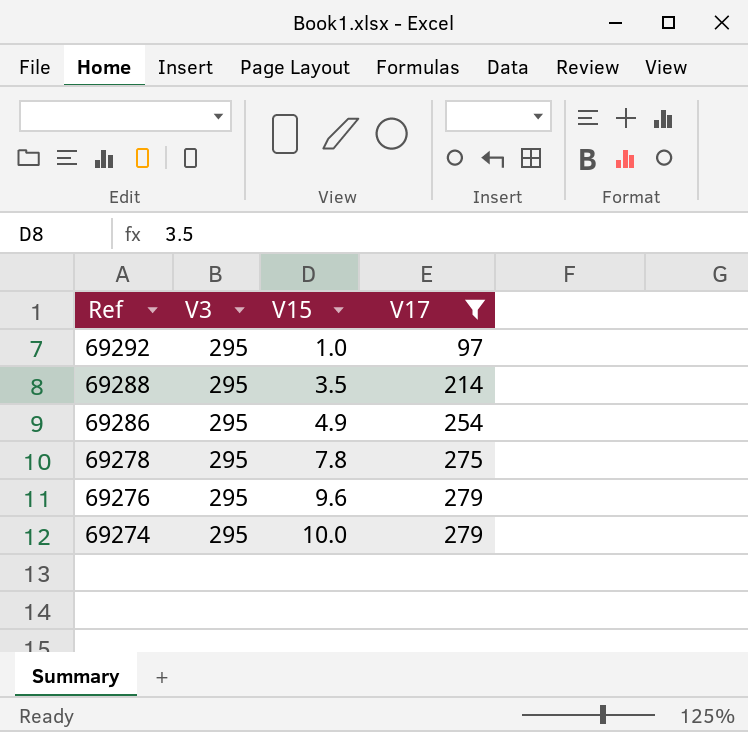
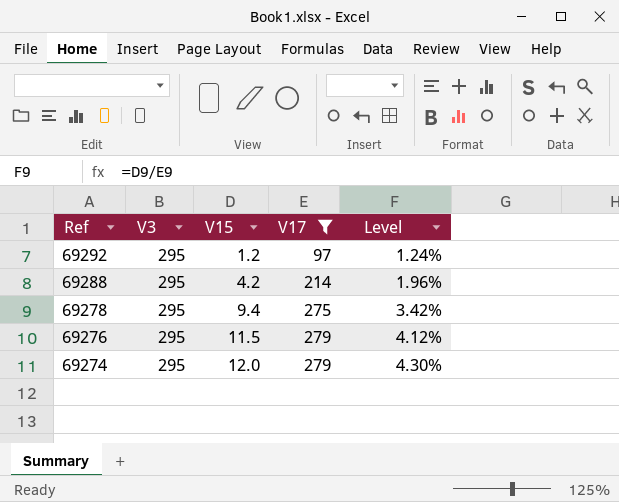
column Level | formula: none -> [V15] / [V17]
row 69286: 295 | 4.9 | 254 -> none
69292 | V15: 1.0 -> 1.2
69288 | V15: 3.5 -> 4.2
69278 | V15: 7.8 -> 9.4
69276 | V15: 9.6 -> 11.5
69274 | V15: 10.0 -> 12.0

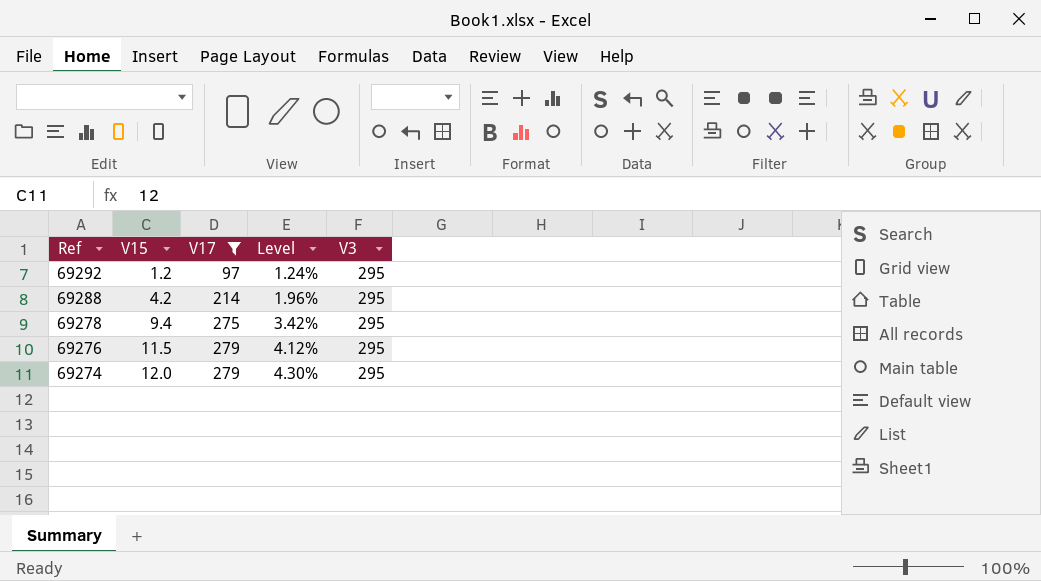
column V3 | position: 2 -> 5

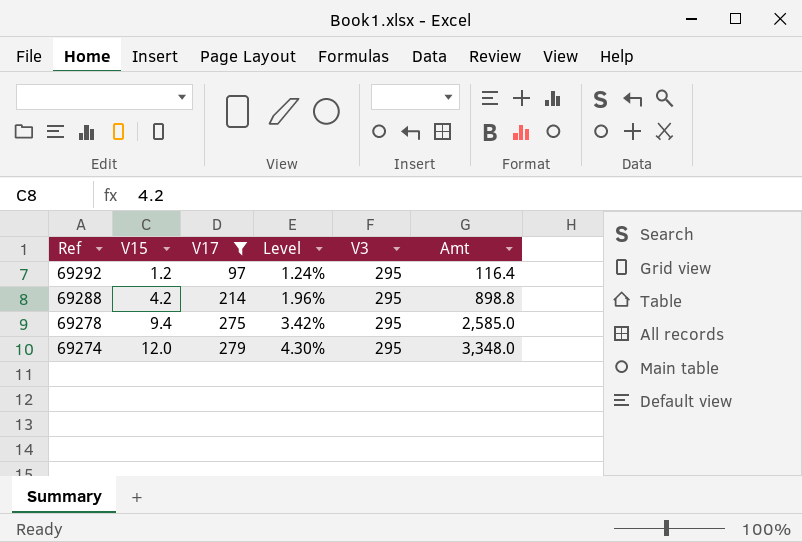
column Amt | formula: none -> [V15] * [V17]
row 69276: 11.5 | 279 | 4.12% | 295 -> none

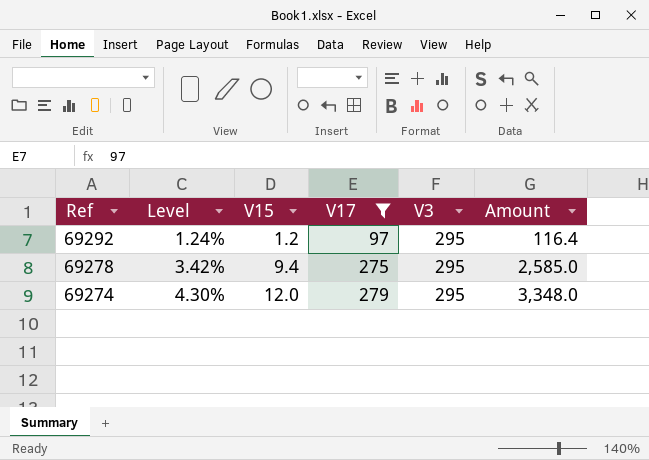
column Level | position: 4 -> 2
column name: Amt -> Amount
row 69288: 4.2 | 214 | 1.96% | 295 | 898.8 -> none

